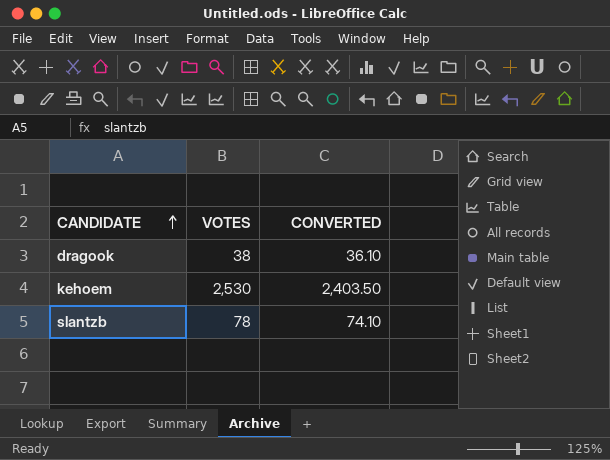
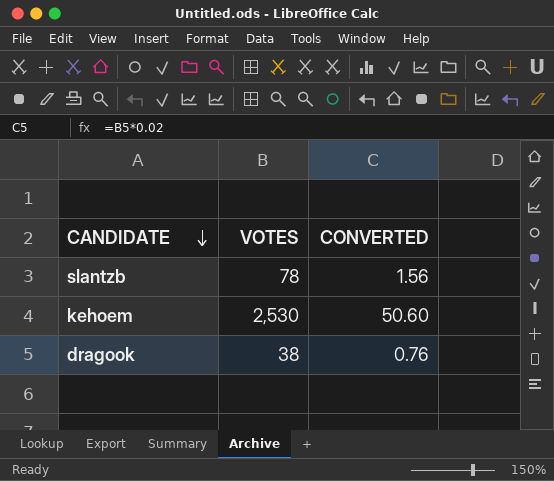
row order: CANDIDATE ascending -> CANDIDATE descending
column CONVERTED | formula: [VOTES] * 0.95 -> [VOTES] * 0.02

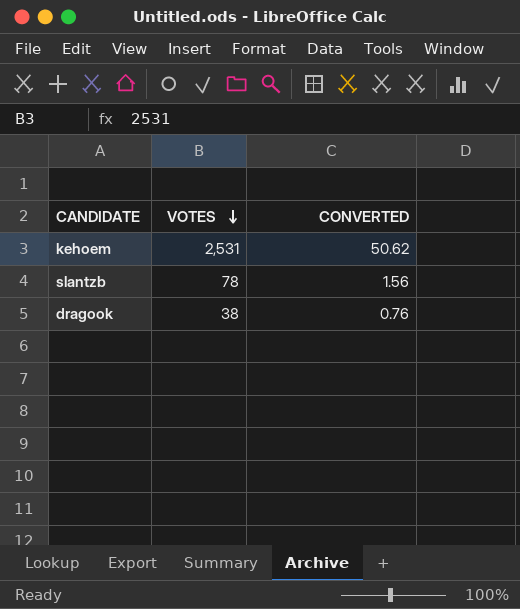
row order: CANDIDATE descending -> VOTES descending
kehoem | VOTES: 2,530 -> 2,531
kehoem | CONVERTED: 50.60 -> 50.62

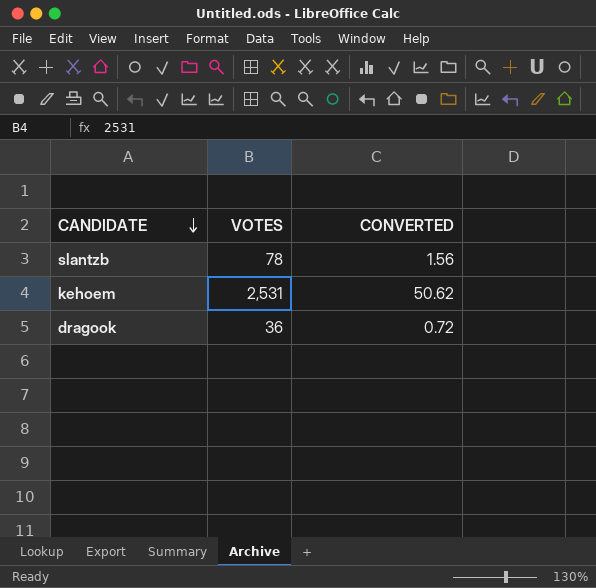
row order: VOTES descending -> CANDIDATE descending
dragook | VOTES: 38 -> 36
dragook | CONVERTED: 0.76 -> 0.72

